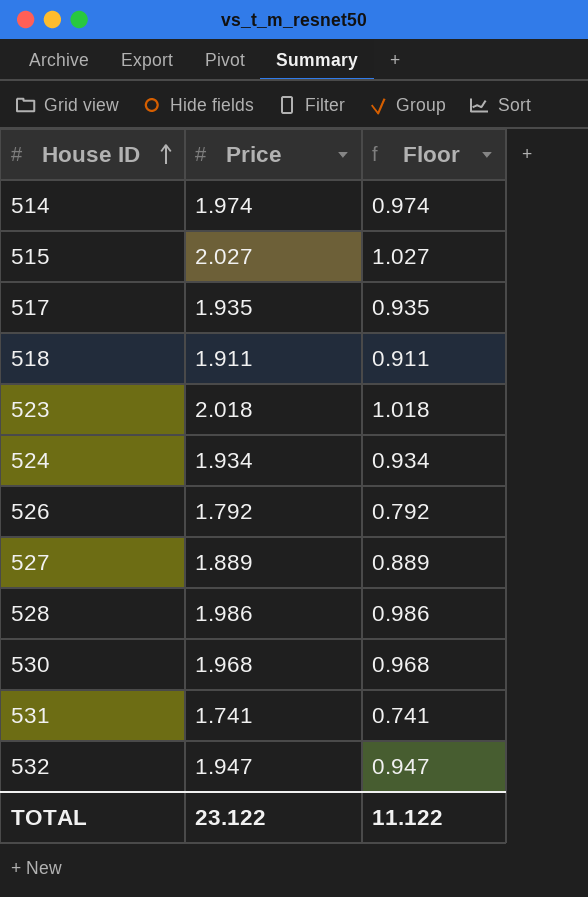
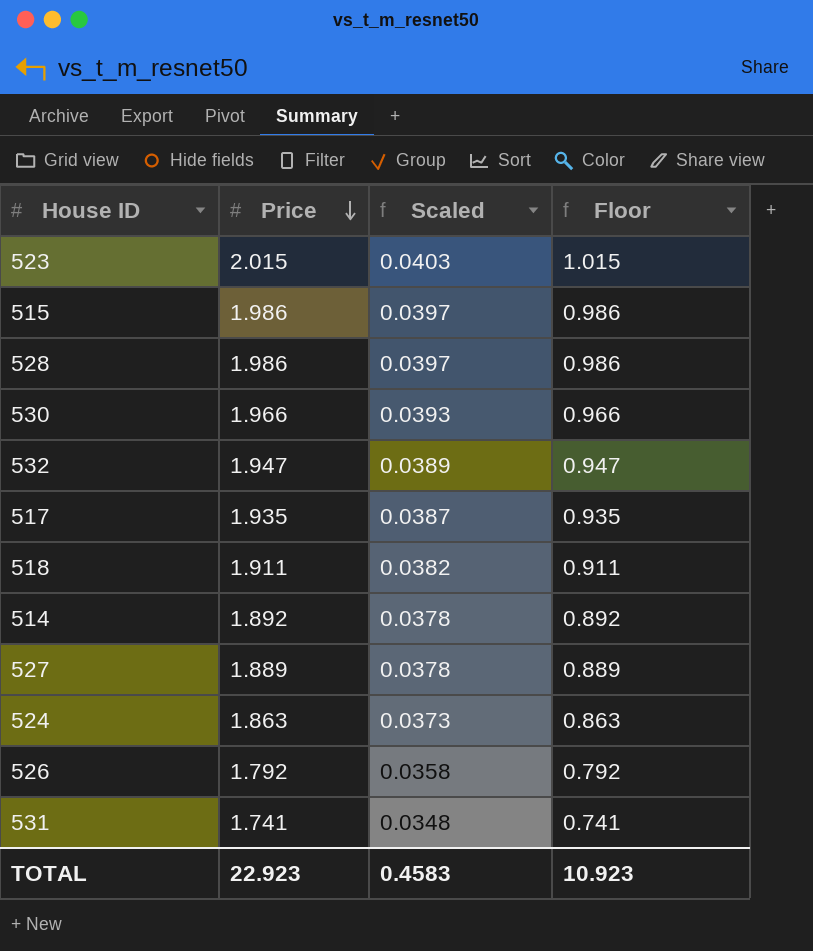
row order: House ID ascending -> Price descending
column Scaled | formula: none -> [Price] * 0.02
523 | Price: 2.018 -> 2.015
523 | Floor: 1.018 -> 1.015
515 | Price: 2.027 -> 1.986
515 | Floor: 1.027 -> 0.986
530 | Price: 1.968 -> 1.966
530 | Floor: 0.968 -> 0.966
514 | Price: 1.974 -> 1.892
514 | Floor: 0.974 -> 0.892
524 | Price: 1.934 -> 1.863
524 | Floor: 0.934 -> 0.863
TOTAL | Price: 23.122 -> 22.923
TOTAL | Floor: 11.122 -> 10.923

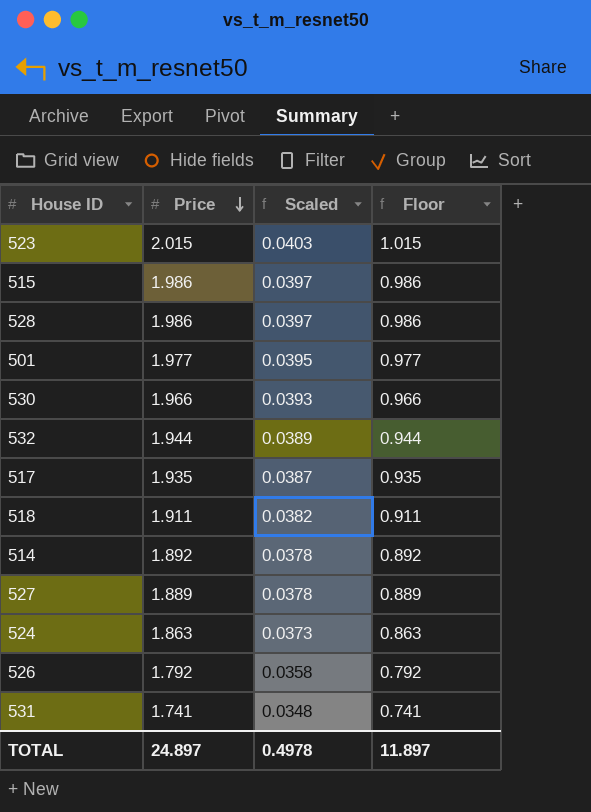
row 501: none -> 1.977 | 0.0395 | 0.977
532 | Price: 1.947 -> 1.944
532 | Floor: 0.947 -> 0.944
TOTAL | Price: 22.923 -> 24.897
TOTAL | Scaled: 0.4583 -> 0.4978
TOTAL | Floor: 10.923 -> 11.897

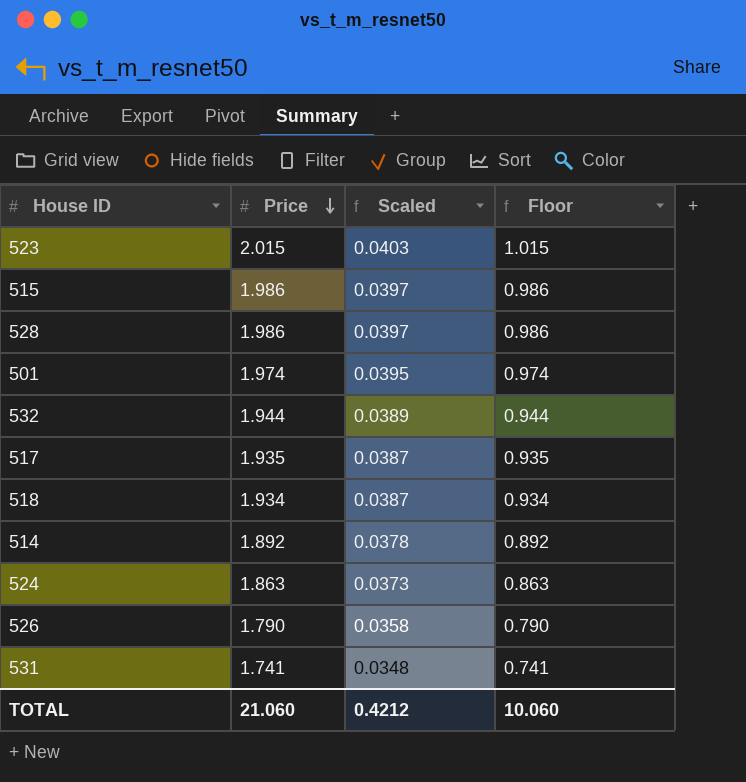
row 530: 1.966 | 0.0393 | 0.966 -> none
row 527: 1.889 | 0.0378 | 0.889 -> none
501 | Price: 1.977 -> 1.974
501 | Floor: 0.977 -> 0.974
518 | Price: 1.911 -> 1.934
518 | Scaled: 0.0382 -> 0.0387
518 | Floor: 0.911 -> 0.934
526 | Price: 1.792 -> 1.790
526 | Floor: 0.792 -> 0.790
TOTAL | Price: 24.897 -> 21.060
TOTAL | Scaled: 0.4978 -> 0.4212
TOTAL | Floor: 11.897 -> 10.060

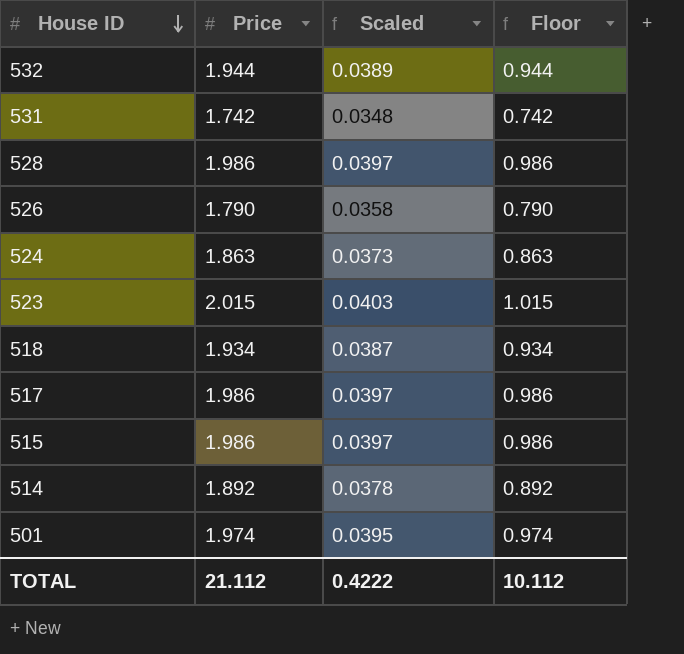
row order: Price descending -> House ID descending
531 | Price: 1.741 -> 1.742
531 | Floor: 0.741 -> 0.742
517 | Price: 1.935 -> 1.986
517 | Scaled: 0.0387 -> 0.0397
517 | Floor: 0.935 -> 0.986
TOTAL | Price: 21.060 -> 21.112
TOTAL | Scaled: 0.4212 -> 0.4222
TOTAL | Floor: 10.060 -> 10.112

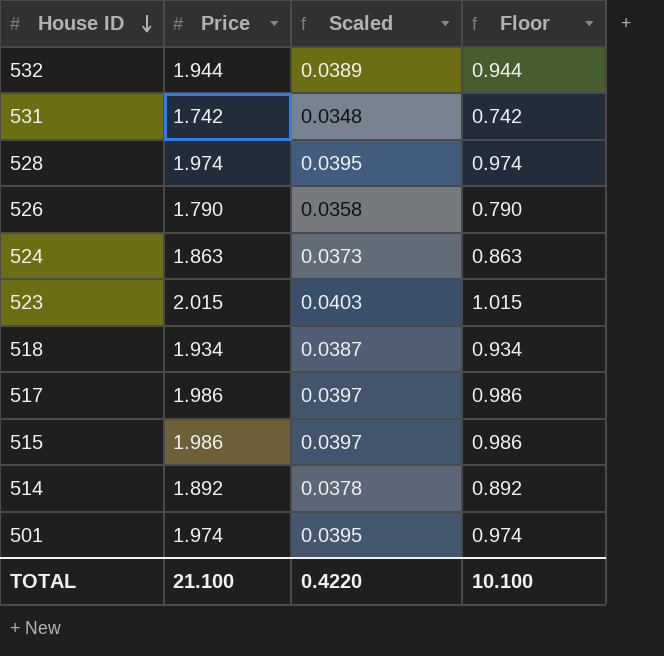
528 | Price: 1.986 -> 1.974
528 | Scaled: 0.0397 -> 0.0395
528 | Floor: 0.986 -> 0.974
TOTAL | Price: 21.112 -> 21.100
TOTAL | Scaled: 0.4222 -> 0.4220
TOTAL | Floor: 10.112 -> 10.100

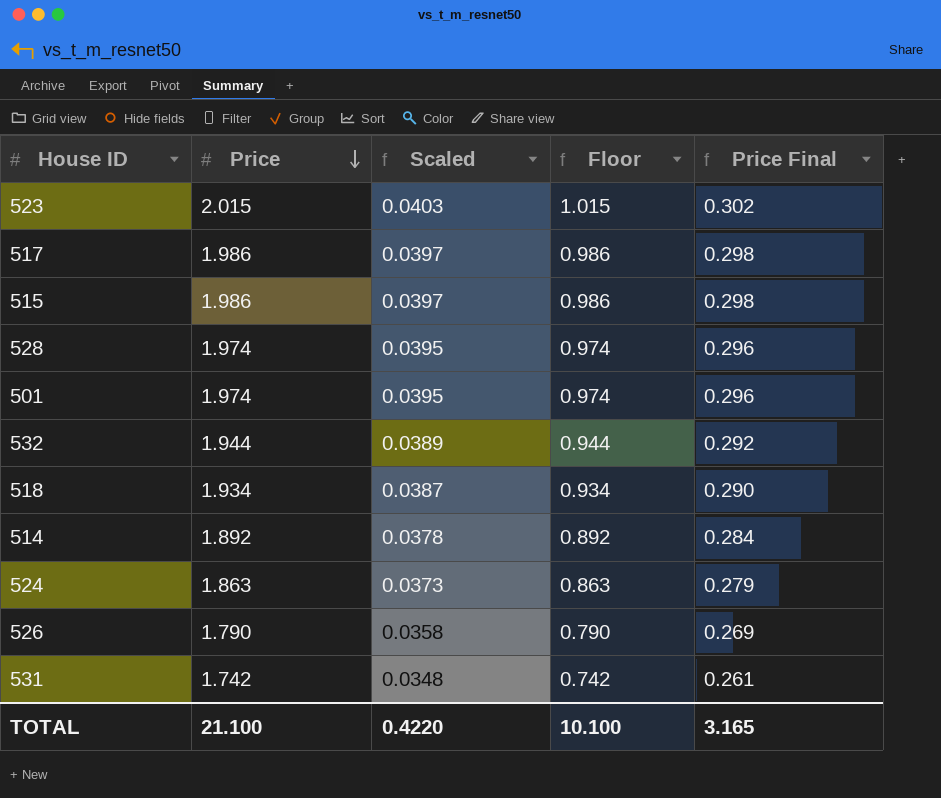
row order: House ID descending -> Price descending
column Price Final | formula: none -> [Price] * 0.15

